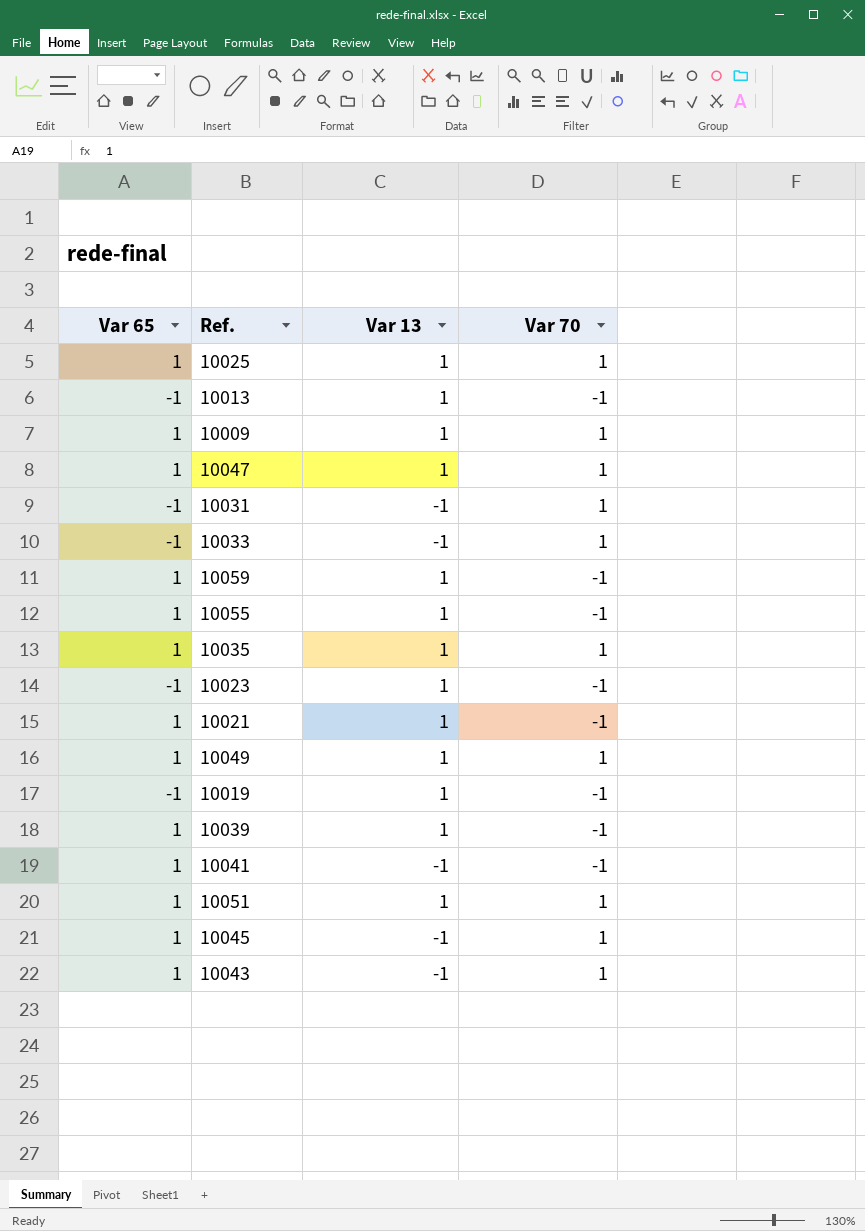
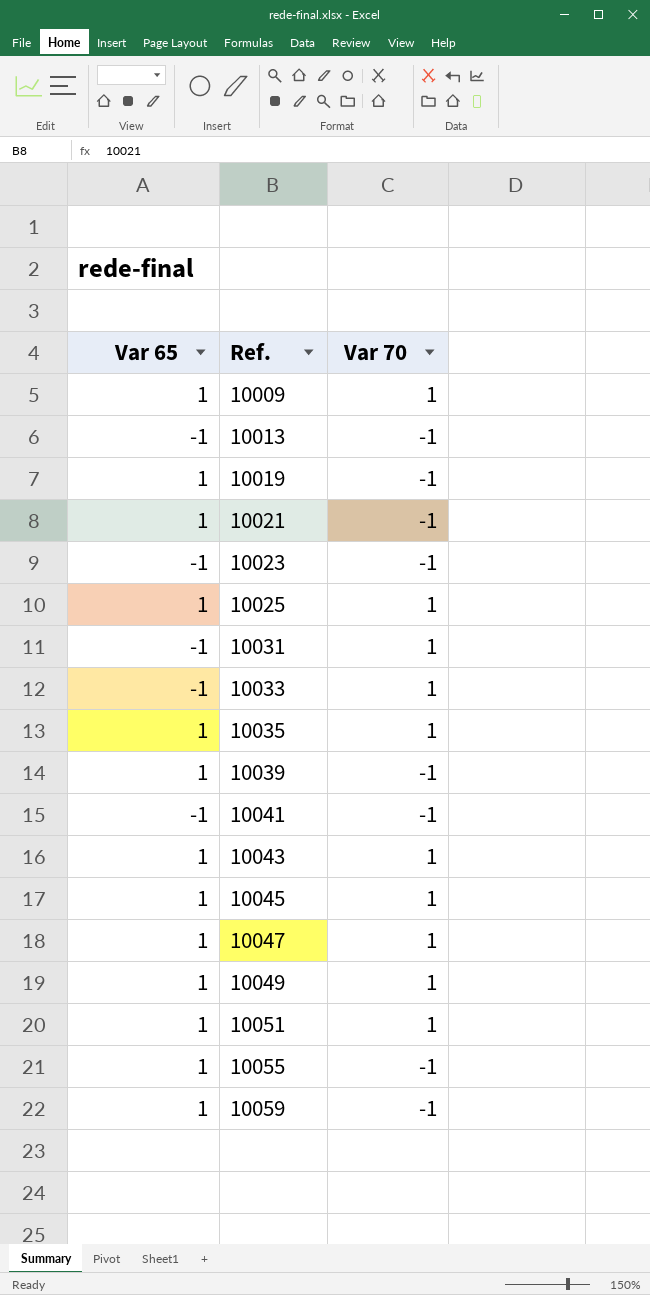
row order: none -> Ref. ascending
column Var 13 | position: 3 -> none
10019 | Var 65: -1 -> 1
10041 | Var 65: 1 -> -1

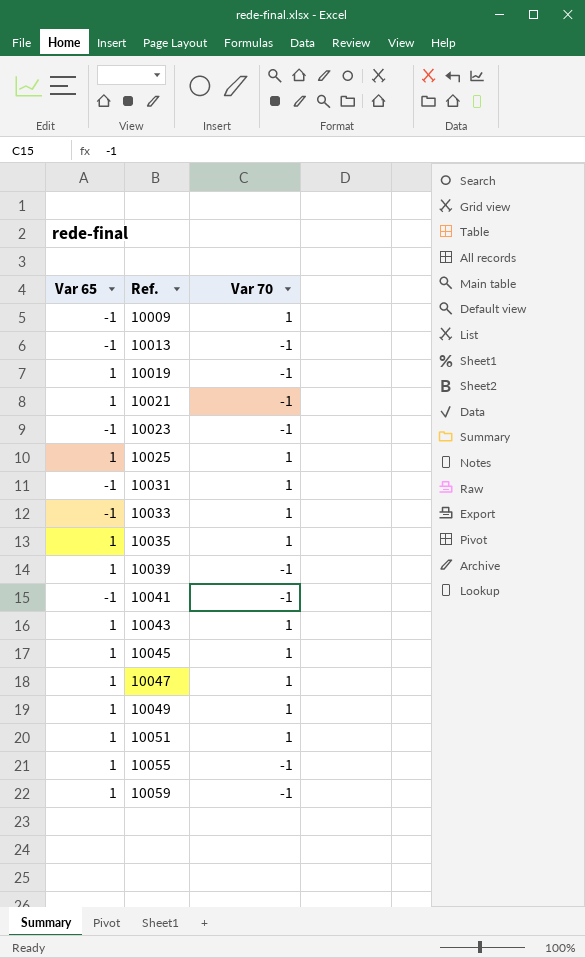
10009 | Var 65: 1 -> -1

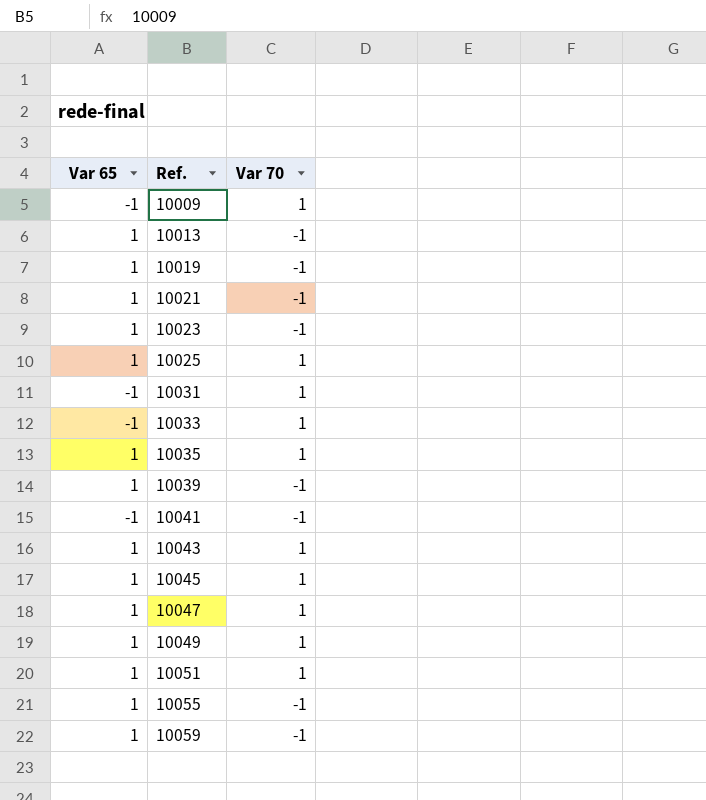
10013 | Var 65: -1 -> 1
10023 | Var 65: -1 -> 1

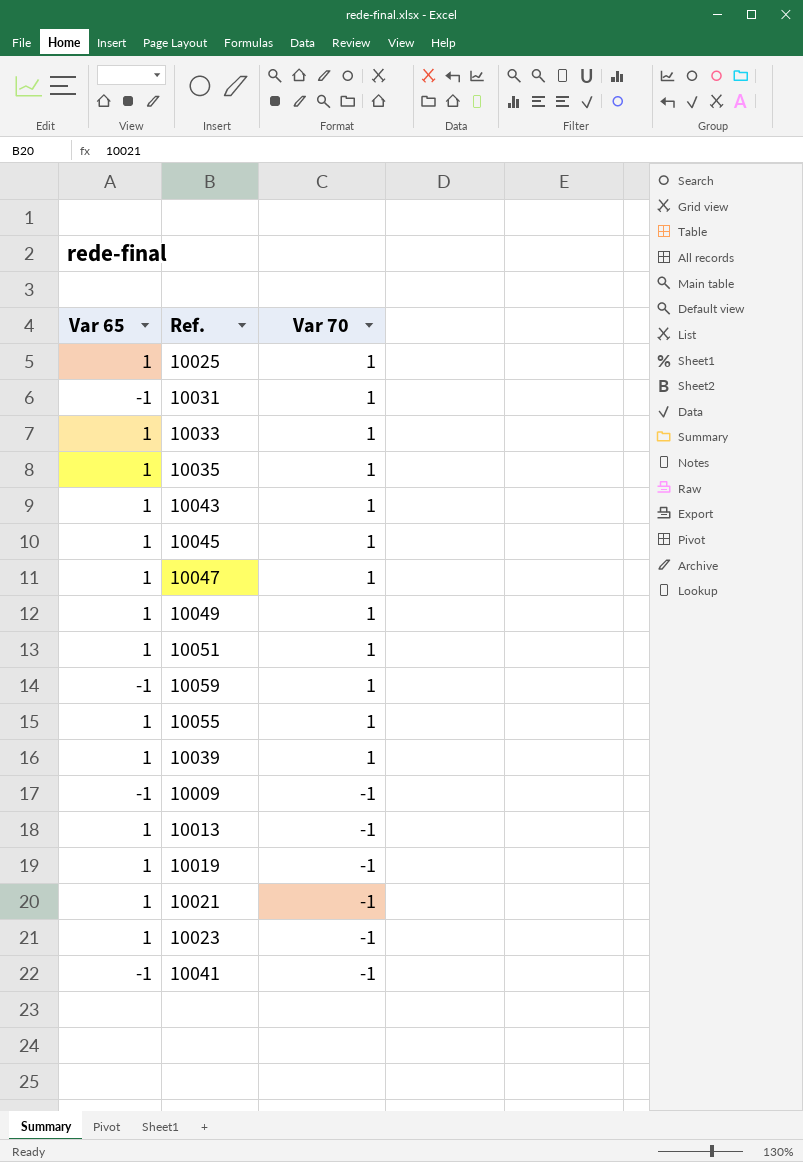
row order: Ref. ascending -> Var 70 descending
10033 | Var 65: -1 -> 1
10059 | Var 65: 1 -> -1
10059 | Var 70: -1 -> 1
10055 | Var 70: -1 -> 1
10039 | Var 70: -1 -> 1
10009 | Var 70: 1 -> -1

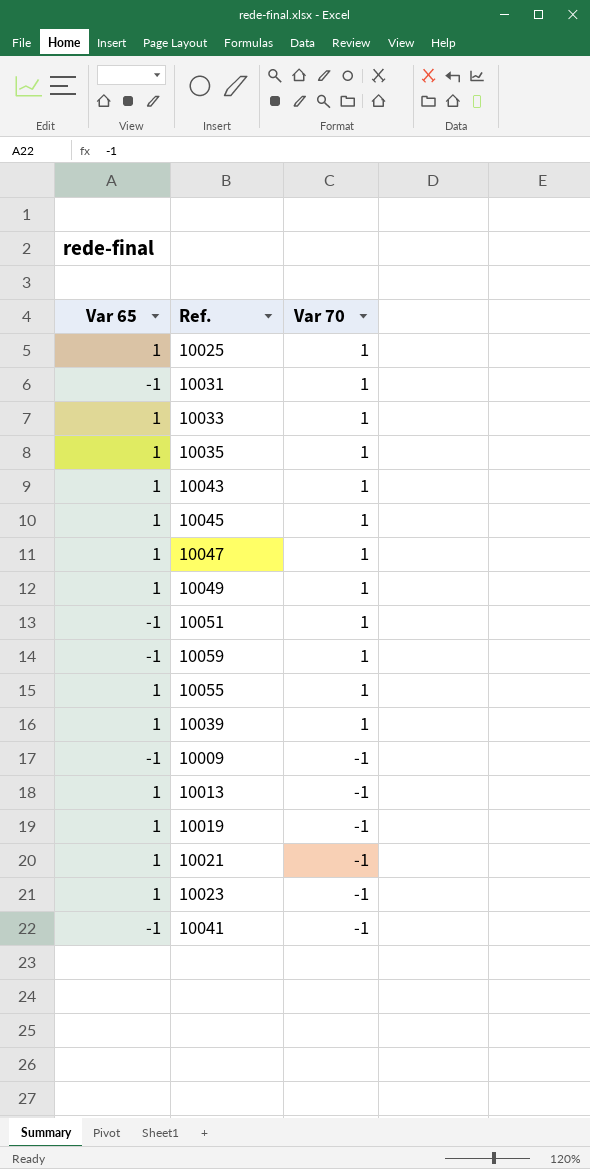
10051 | Var 65: 1 -> -1

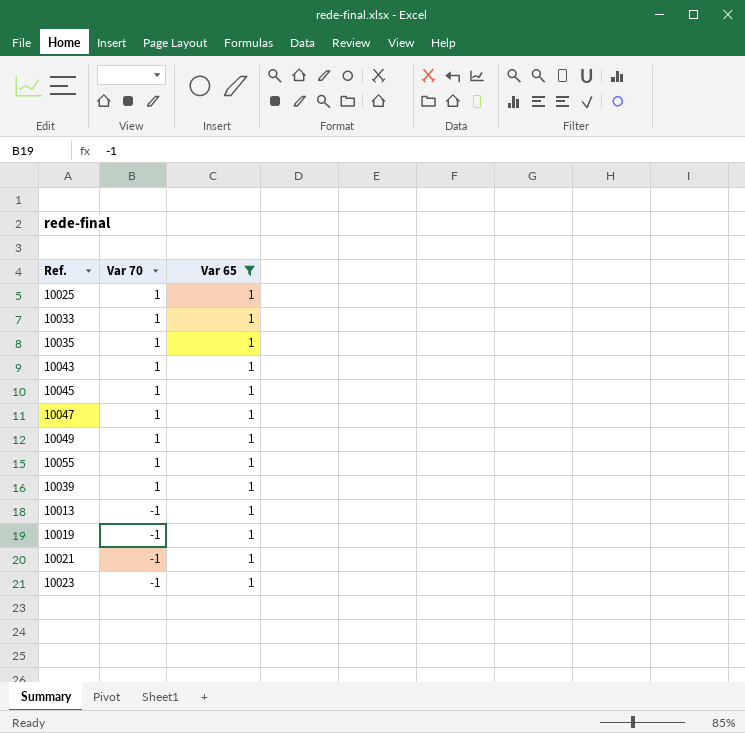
filter: none -> Var 65 = 1
column Var 65 | position: 1 -> 3

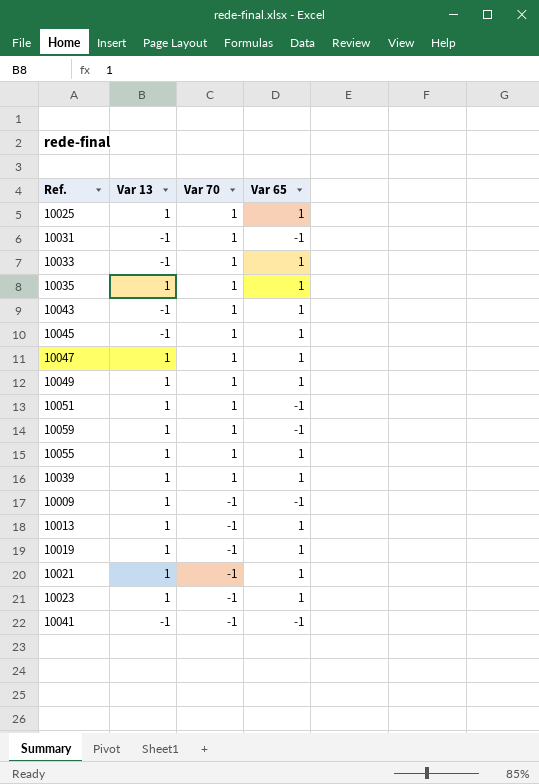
filter: Var 65 = 1 -> none
column Var 13 | position: none -> 2

